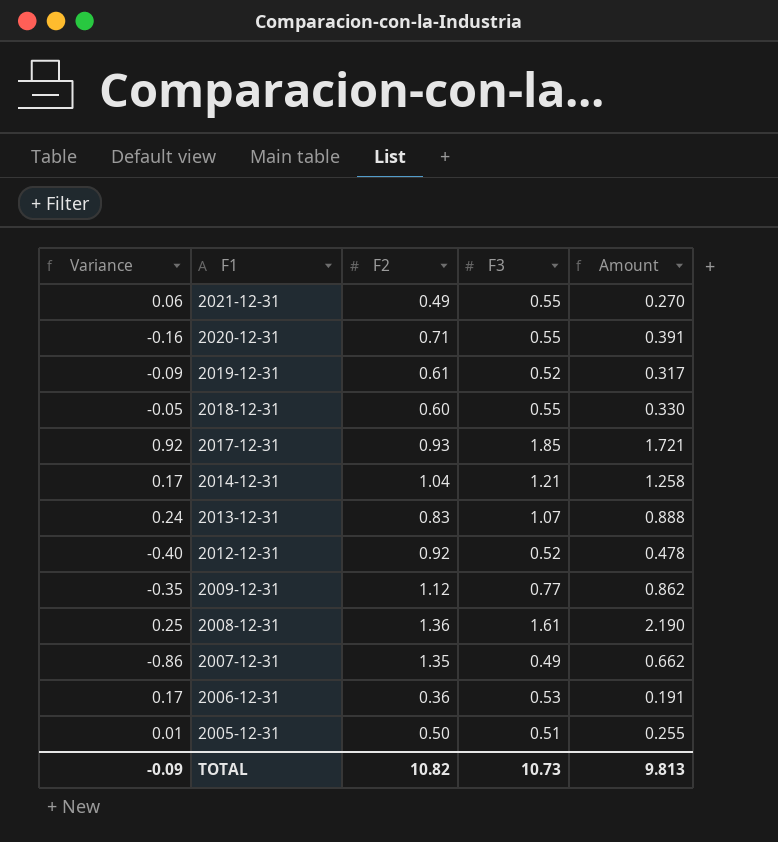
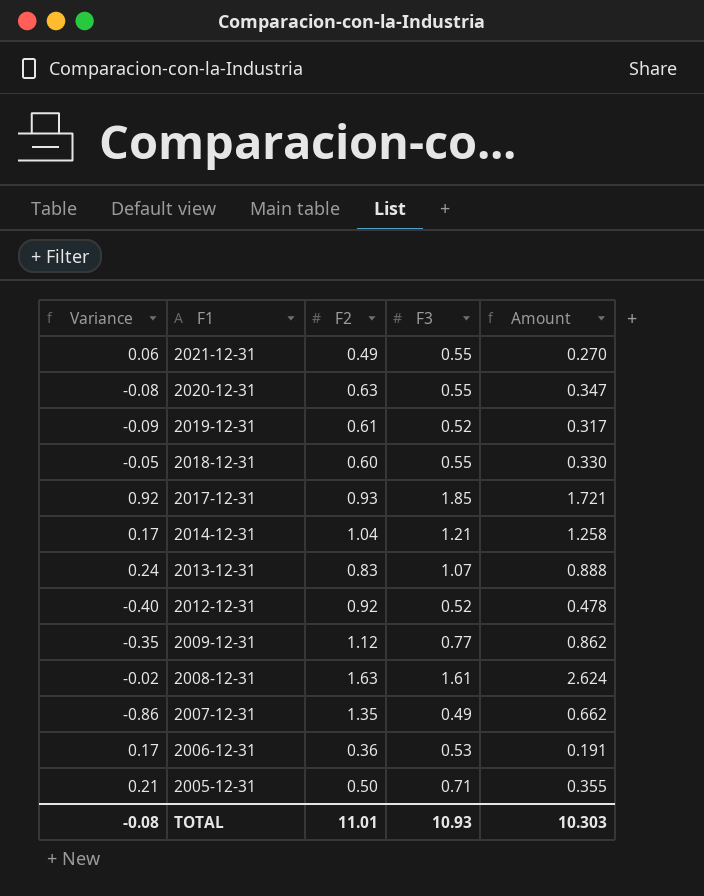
2020-12-31 | Variance: -0.16 -> -0.08
2020-12-31 | F2: 0.71 -> 0.63
2020-12-31 | Amount: 0.391 -> 0.347
2008-12-31 | Variance: 0.25 -> -0.02
2008-12-31 | F2: 1.36 -> 1.63
2008-12-31 | Amount: 2.190 -> 2.624
2005-12-31 | Variance: 0.01 -> 0.21
2005-12-31 | F3: 0.51 -> 0.71
2005-12-31 | Amount: 0.255 -> 0.355
TOTAL | Variance: -0.09 -> -0.08
TOTAL | F2: 10.82 -> 11.01
TOTAL | F3: 10.73 -> 10.93
TOTAL | Amount: 9.813 -> 10.303

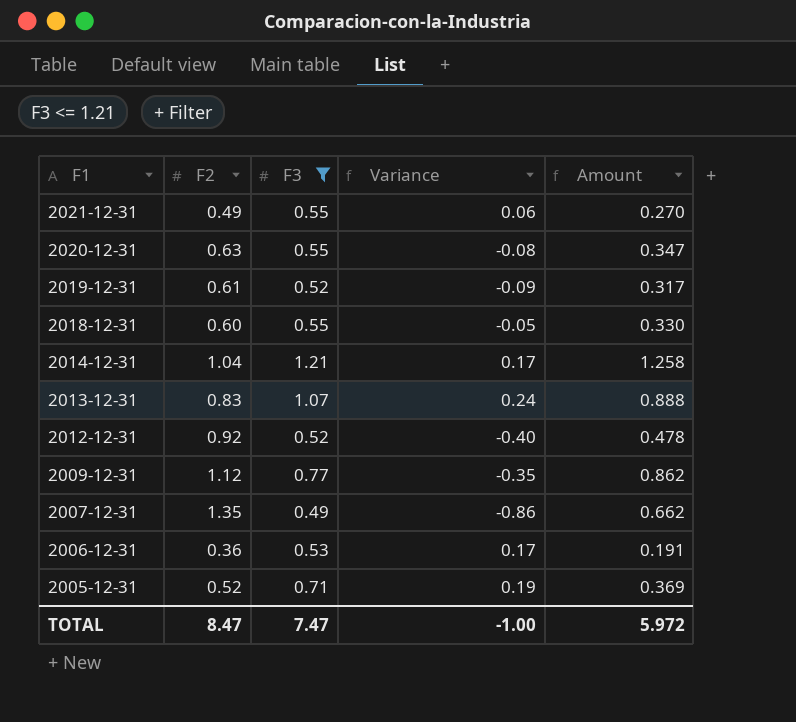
filter: none -> F3 <= 1.21
column Variance | position: 1 -> 4
2005-12-31 | F2: 0.50 -> 0.52
2005-12-31 | Variance: 0.21 -> 0.19
2005-12-31 | Amount: 0.355 -> 0.369
TOTAL | F2: 11.01 -> 8.47
TOTAL | F3: 10.93 -> 7.47
TOTAL | Variance: -0.08 -> -1.00
TOTAL | Amount: 10.303 -> 5.972

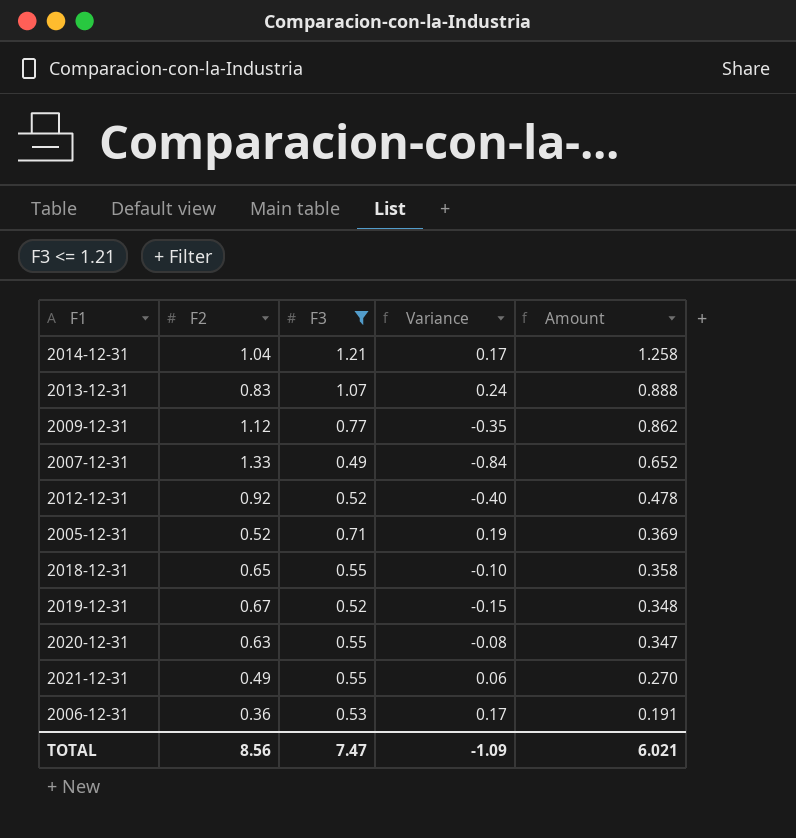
row order: F1 descending -> Amount descending
2007-12-31 | F2: 1.35 -> 1.33
2007-12-31 | Variance: -0.86 -> -0.84
2007-12-31 | Amount: 0.662 -> 0.652
2018-12-31 | F2: 0.60 -> 0.65
2018-12-31 | Variance: -0.05 -> -0.10
2018-12-31 | Amount: 0.330 -> 0.358
2019-12-31 | F2: 0.61 -> 0.67
2019-12-31 | Variance: -0.09 -> -0.15
2019-12-31 | Amount: 0.317 -> 0.348
TOTAL | F2: 8.47 -> 8.56
TOTAL | Variance: -1.00 -> -1.09
TOTAL | Amount: 5.972 -> 6.021

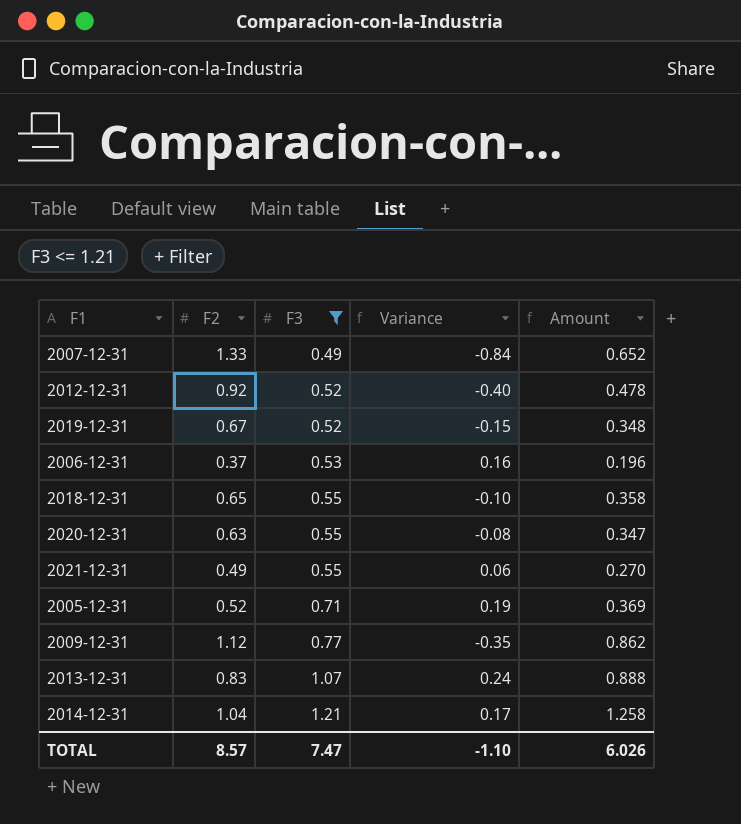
row order: Amount descending -> F3 ascending
2006-12-31 | F2: 0.36 -> 0.37
2006-12-31 | Variance: 0.17 -> 0.16
2006-12-31 | Amount: 0.191 -> 0.196
TOTAL | F2: 8.56 -> 8.57
TOTAL | Variance: -1.09 -> -1.10
TOTAL | Amount: 6.021 -> 6.026

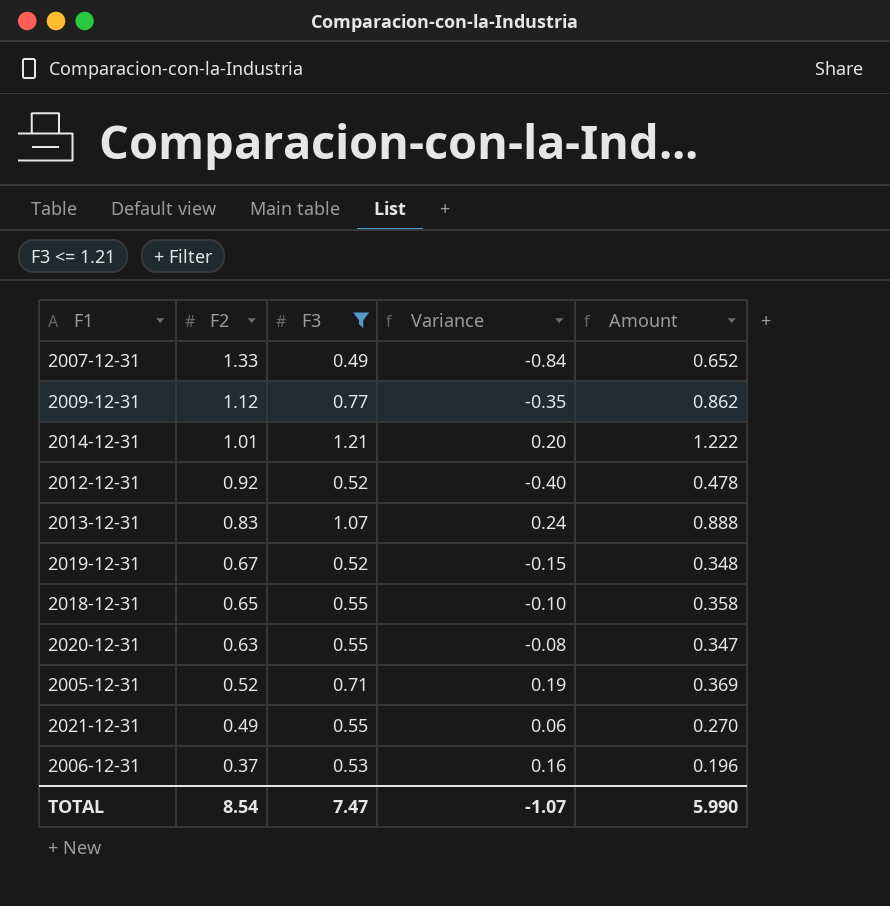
row order: F3 ascending -> F2 descending
2014-12-31 | F2: 1.04 -> 1.01
2014-12-31 | Variance: 0.17 -> 0.20
2014-12-31 | Amount: 1.258 -> 1.222
TOTAL | F2: 8.57 -> 8.54
TOTAL | Variance: -1.10 -> -1.07
TOTAL | Amount: 6.026 -> 5.990

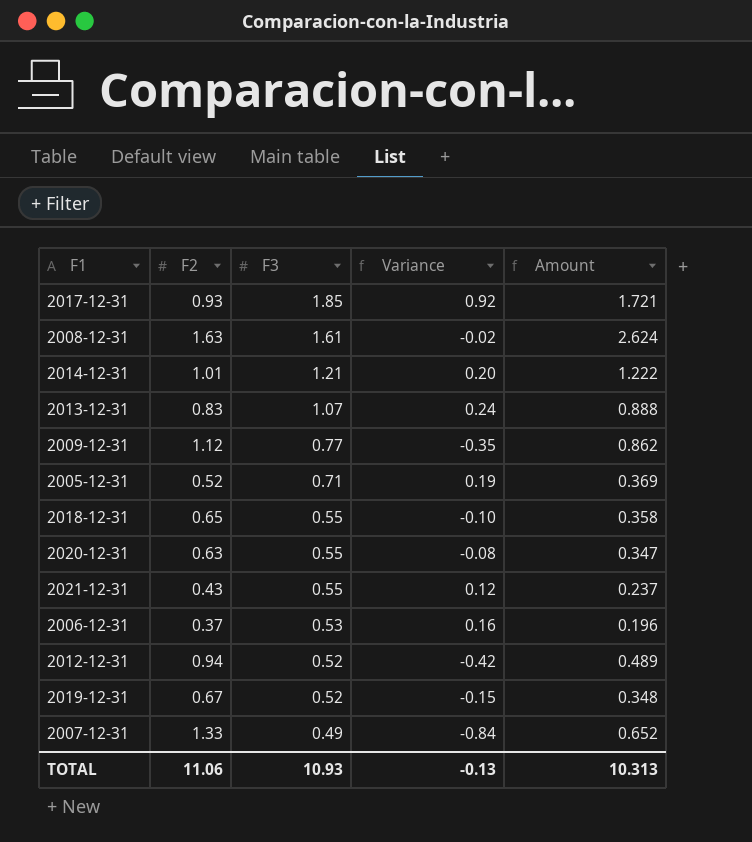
filter: F3 <= 1.21 -> none
row order: F2 descending -> F3 descending
2021-12-31 | F2: 0.49 -> 0.43
2021-12-31 | Variance: 0.06 -> 0.12
2021-12-31 | Amount: 0.270 -> 0.237
2012-12-31 | F2: 0.92 -> 0.94
2012-12-31 | Variance: -0.40 -> -0.42
2012-12-31 | Amount: 0.478 -> 0.489
TOTAL | F2: 8.54 -> 11.06
TOTAL | F3: 7.47 -> 10.93
TOTAL | Variance: -1.07 -> -0.13
TOTAL | Amount: 5.990 -> 10.313

